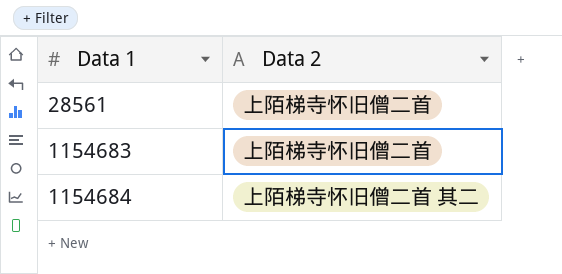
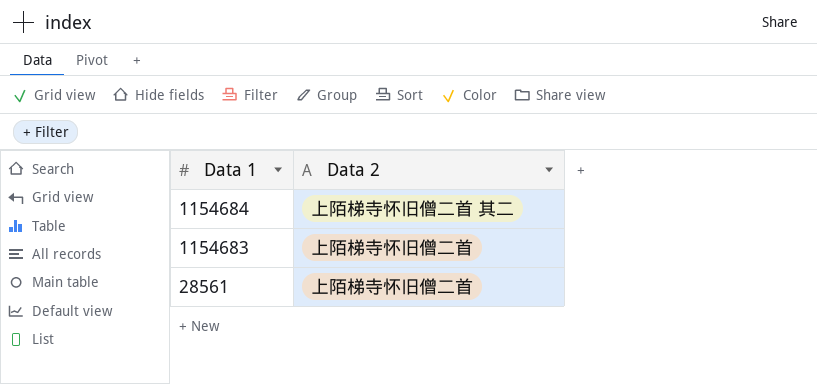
row order: Data 1 ascending -> Data 1 descending

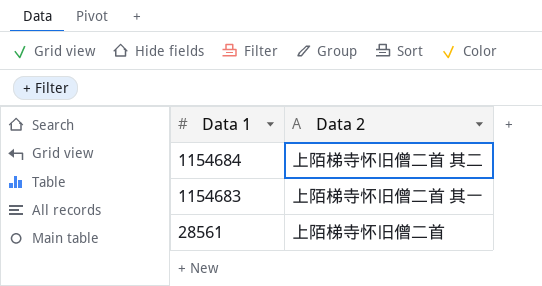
1154683 | Data 2: 上陌梯寺怀旧僧二首 -> 上陌梯寺怀旧僧二首 其一

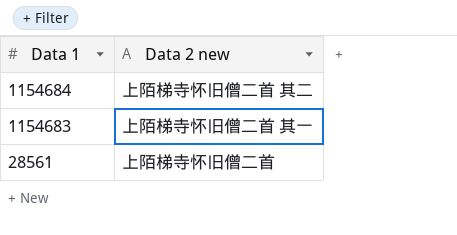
column name: Data 2 -> Data 2 new

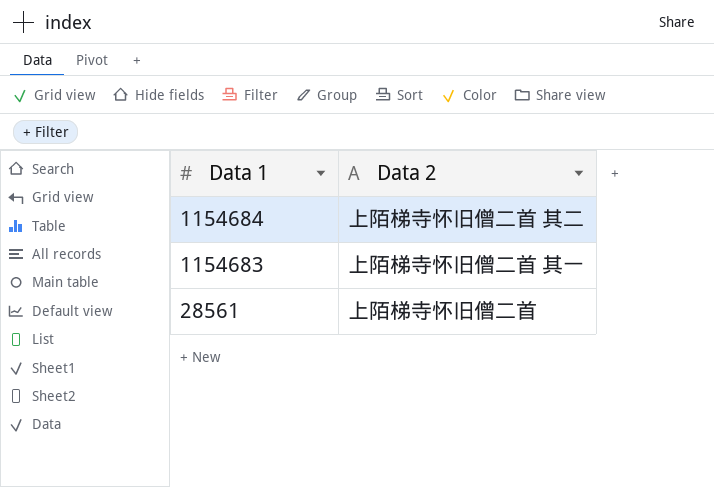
column name: Data 2 new -> Data 2

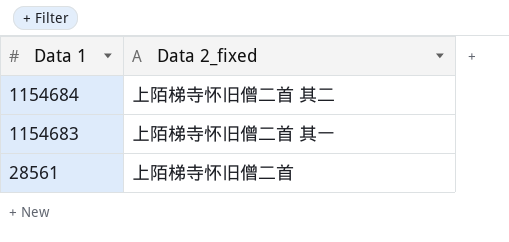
column name: Data 2 -> Data 2_fixed

